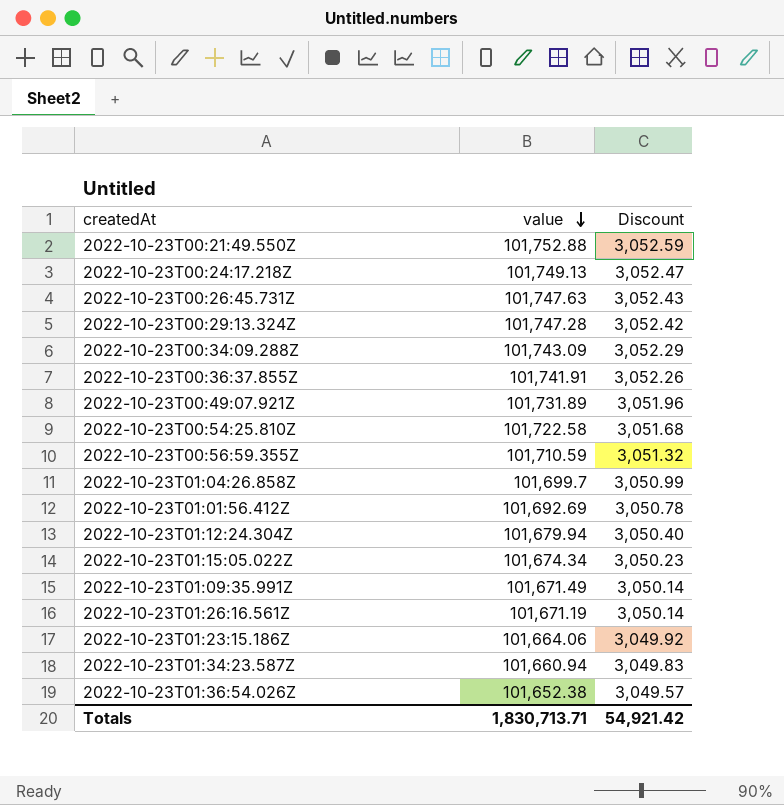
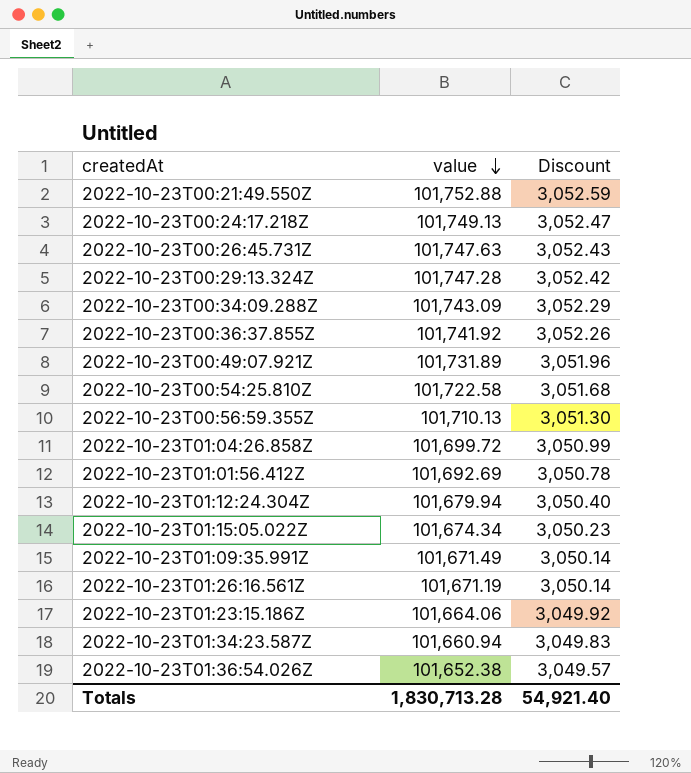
2022-10-23T00:36:37.855Z | value: 101,741.91 -> 101,741.92
2022-10-23T00:56:59.355Z | value: 101,710.59 -> 101,710.13
2022-10-23T00:56:59.355Z | Discount: 3,051.32 -> 3,051.30
2022-10-23T01:04:26.858Z | value: 101,699.7 -> 101,699.72
Totals | value: 1,830,713.71 -> 1,830,713.28
Totals | Discount: 54,921.42 -> 54,921.40

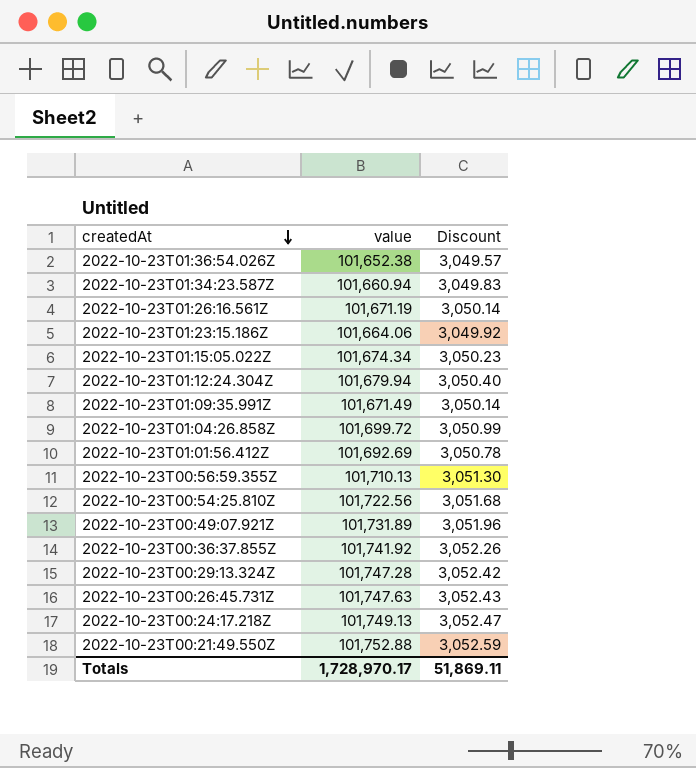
row order: value descending -> createdAt descending
row 2022-10-23T00:34:09.288Z: 101,743.09 | 3,052.29 -> none
2022-10-23T00:54:25.810Z | value: 101,722.58 -> 101,722.56
Totals | value: 1,830,713.28 -> 1,728,970.17
Totals | Discount: 54,921.40 -> 51,869.11

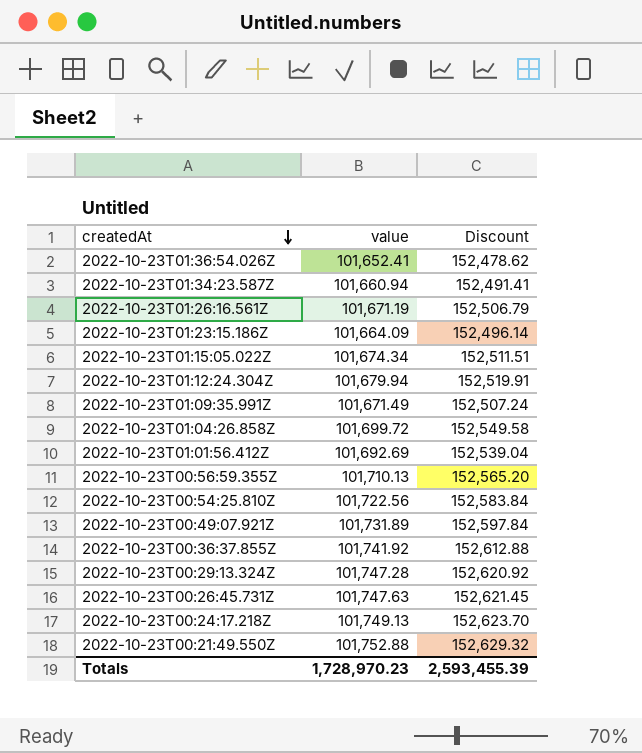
column Discount | formula: [value] * 0.03 -> [value] * 1.5
2022-10-23T01:36:54.026Z | value: 101,652.38 -> 101,652.41
2022-10-23T01:23:15.186Z | value: 101,664.06 -> 101,664.09
Totals | value: 1,728,970.17 -> 1,728,970.23
Totals | Discount: 51,869.11 -> 2,593,455.39

